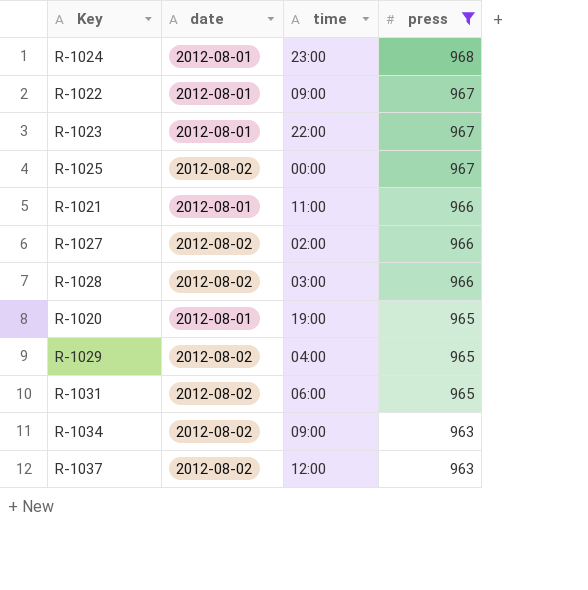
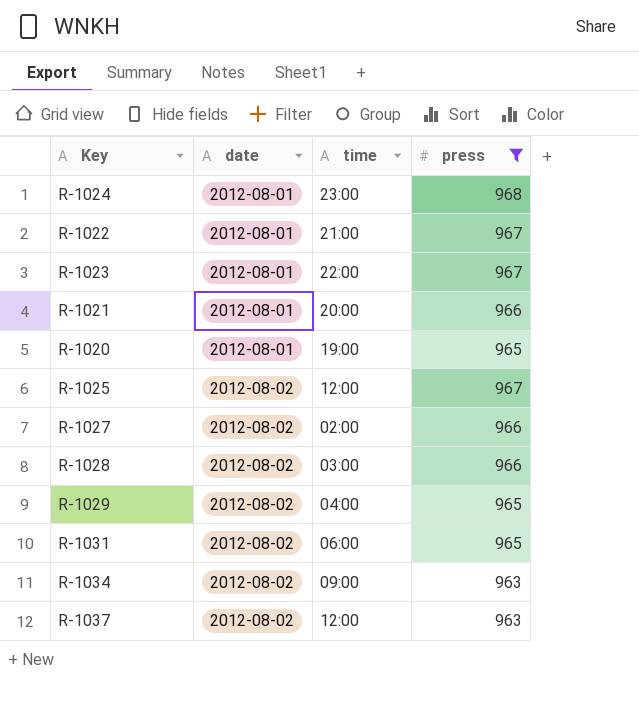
row order: press descending -> date ascending
R-1022 | time: 09:00 -> 21:00
R-1021 | time: 11:00 -> 20:00
R-1025 | time: 00:00 -> 12:00

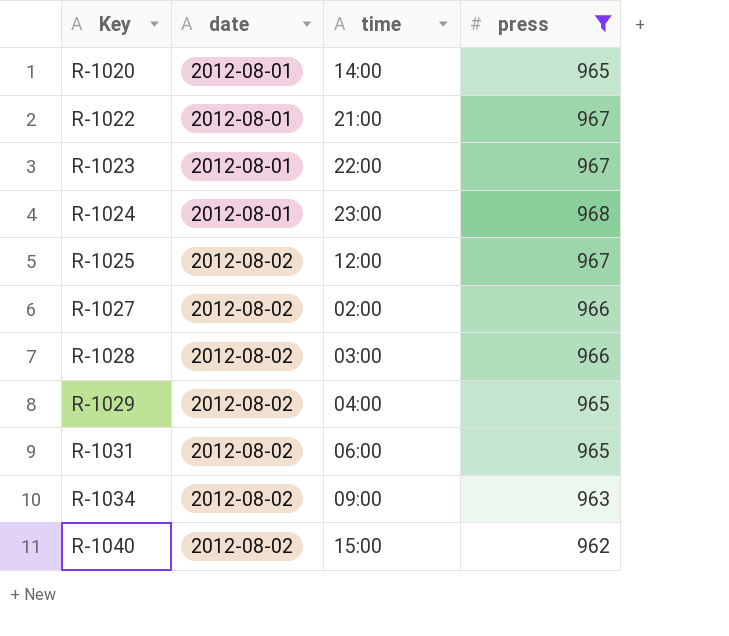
row order: date ascending -> Key ascending
row R-1021: 2012-08-01 | 20:00 | 966 -> none
row R-1037: 2012-08-02 | 12:00 | 963 -> none
R-1020 | time: 19:00 -> 14:00
row R-1040: none -> 2012-08-02 | 15:00 | 962

